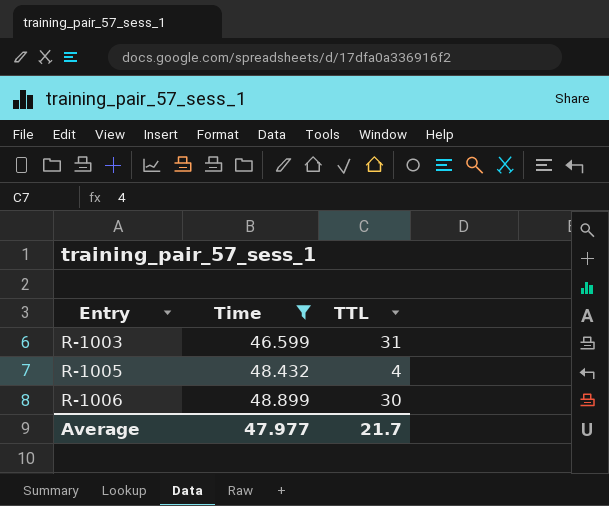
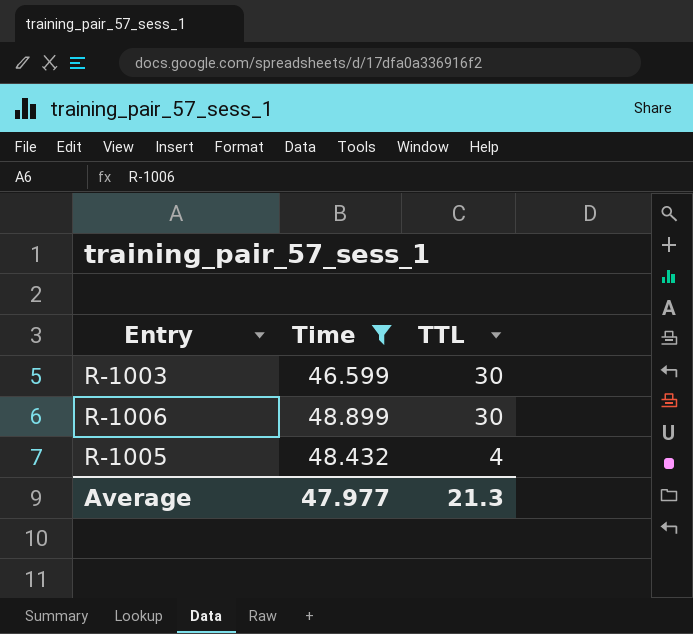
row order: Entry ascending -> TTL descending
R-1003 | TTL: 31 -> 30
Average | TTL: 21.7 -> 21.3

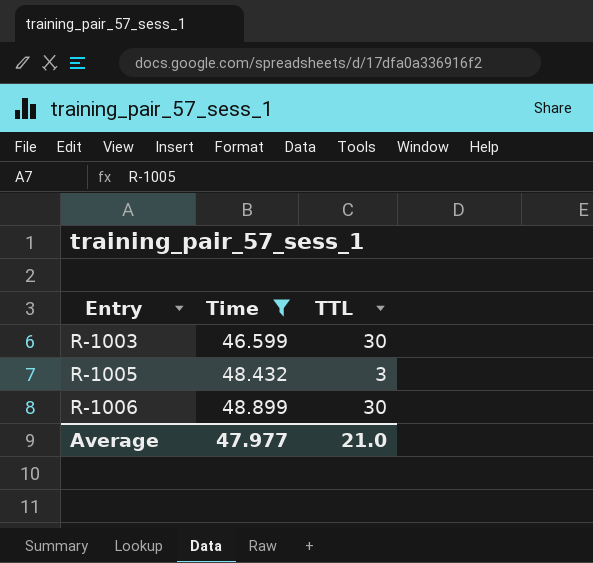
row order: TTL descending -> Entry ascending
R-1005 | TTL: 4 -> 3
Average | TTL: 21.3 -> 21.0

